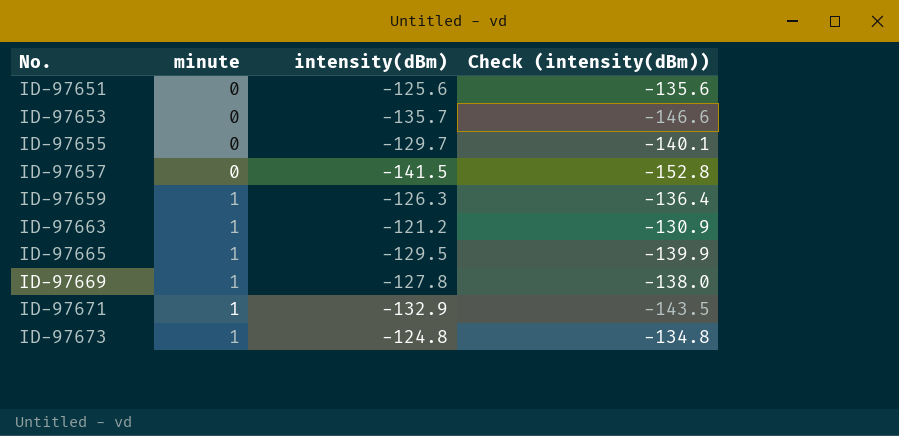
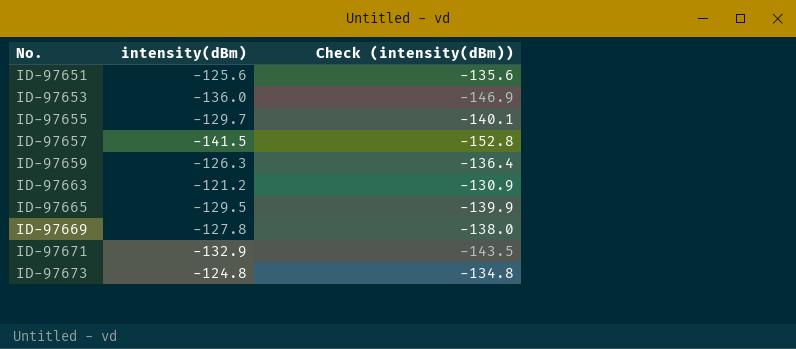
column minute | position: 2 -> none
ID-97653 | intensity(dBm): -135.7 -> -136.0
ID-97653 | Check (intensity(dBm)): -146.6 -> -146.9

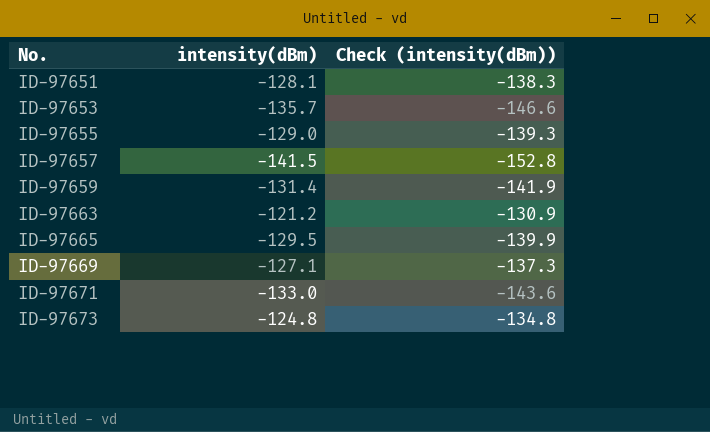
ID-97651 | intensity(dBm): -125.6 -> -128.1
ID-97651 | Check (intensity(dBm)): -135.6 -> -138.3
ID-97653 | intensity(dBm): -136.0 -> -135.7
ID-97653 | Check (intensity(dBm)): -146.9 -> -146.6
ID-97655 | intensity(dBm): -129.7 -> -129.0
ID-97655 | Check (intensity(dBm)): -140.1 -> -139.3
ID-97659 | intensity(dBm): -126.3 -> -131.4
ID-97659 | Check (intensity(dBm)): -136.4 -> -141.9
ID-97669 | intensity(dBm): -127.8 -> -127.1
ID-97669 | Check (intensity(dBm)): -138.0 -> -137.3
ID-97671 | intensity(dBm): -132.9 -> -133.0
ID-97671 | Check (intensity(dBm)): -143.5 -> -143.6

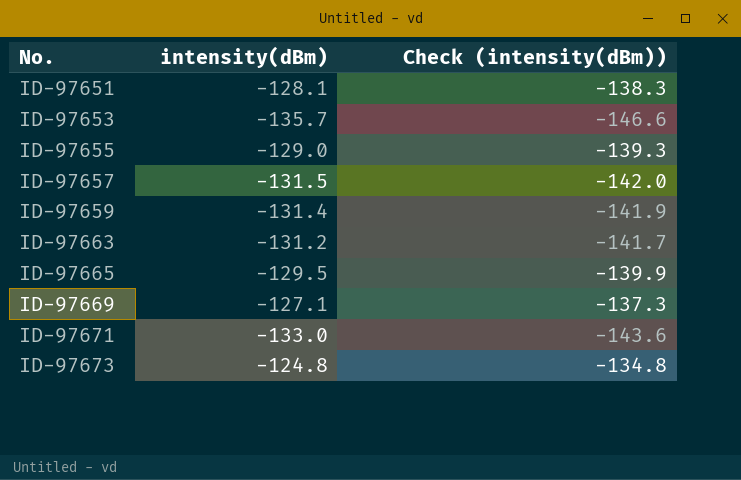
ID-97657 | intensity(dBm): -141.5 -> -131.5
ID-97657 | Check (intensity(dBm)): -152.8 -> -142.0
ID-97663 | intensity(dBm): -121.2 -> -131.2
ID-97663 | Check (intensity(dBm)): -130.9 -> -141.7

